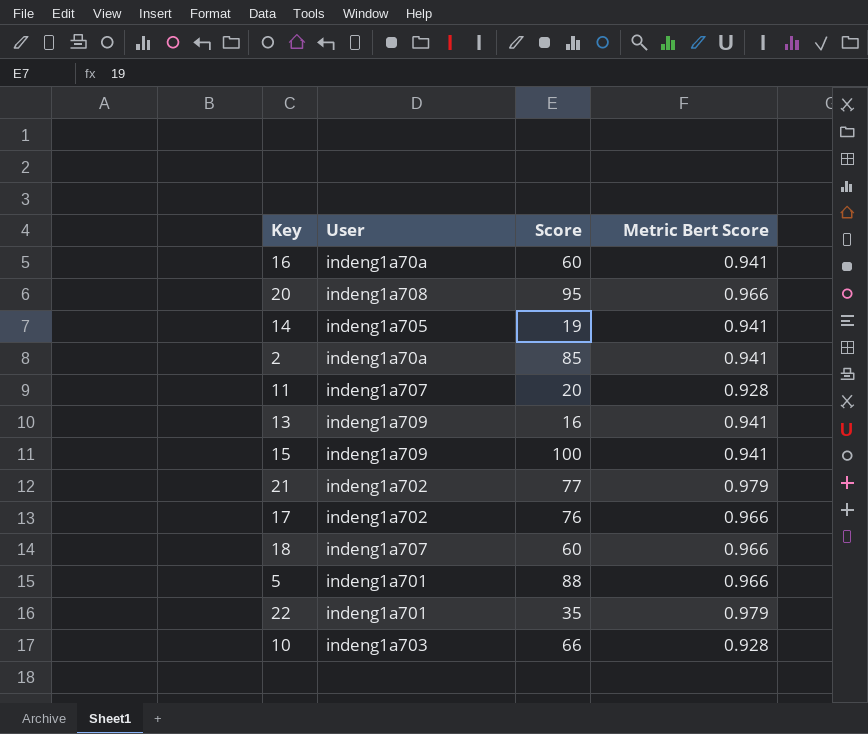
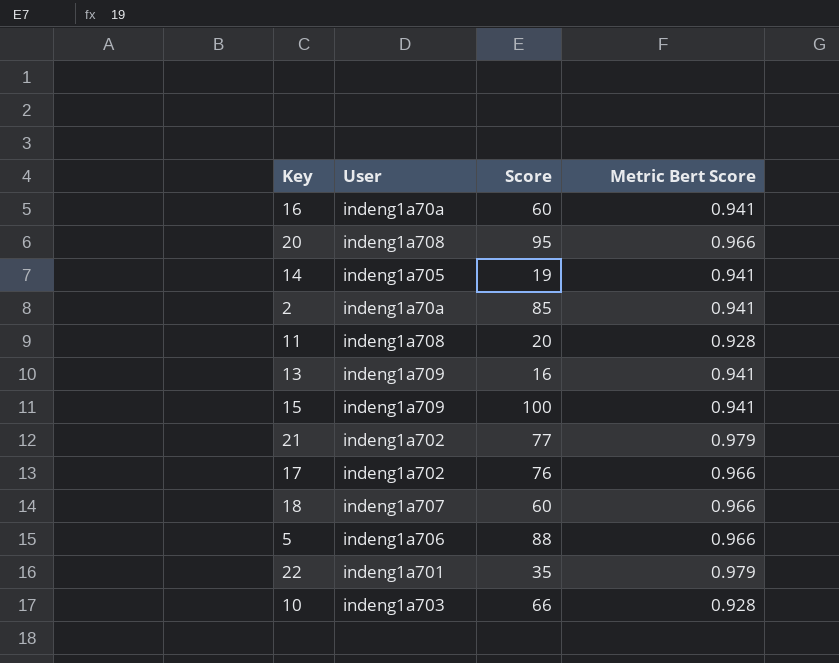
11 | User: indeng1a707 -> indeng1a708
5 | User: indeng1a701 -> indeng1a706

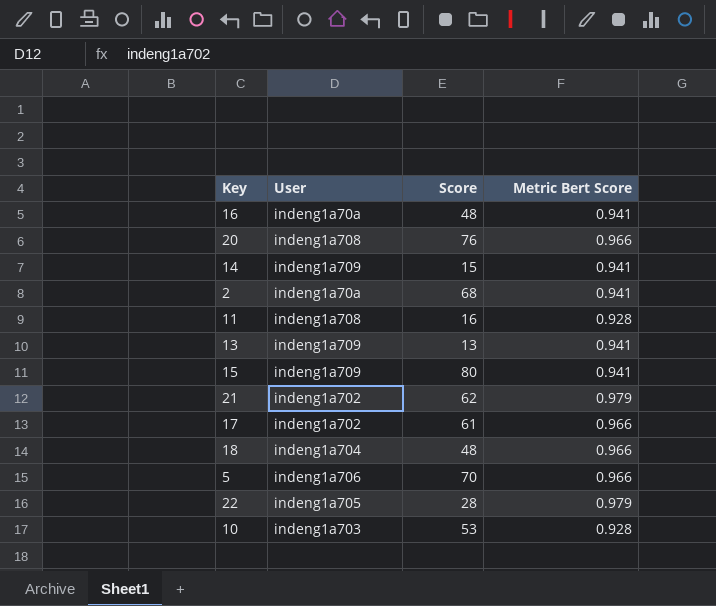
16 | Score: 60 -> 48
20 | Score: 95 -> 76
14 | User: indeng1a705 -> indeng1a709
14 | Score: 19 -> 15
2 | Score: 85 -> 68
11 | Score: 20 -> 16
13 | Score: 16 -> 13
15 | Score: 100 -> 80
21 | Score: 77 -> 62
17 | Score: 76 -> 61
18 | User: indeng1a707 -> indeng1a704
18 | Score: 60 -> 48
5 | Score: 88 -> 70
22 | User: indeng1a701 -> indeng1a705
22 | Score: 35 -> 28
10 | Score: 66 -> 53

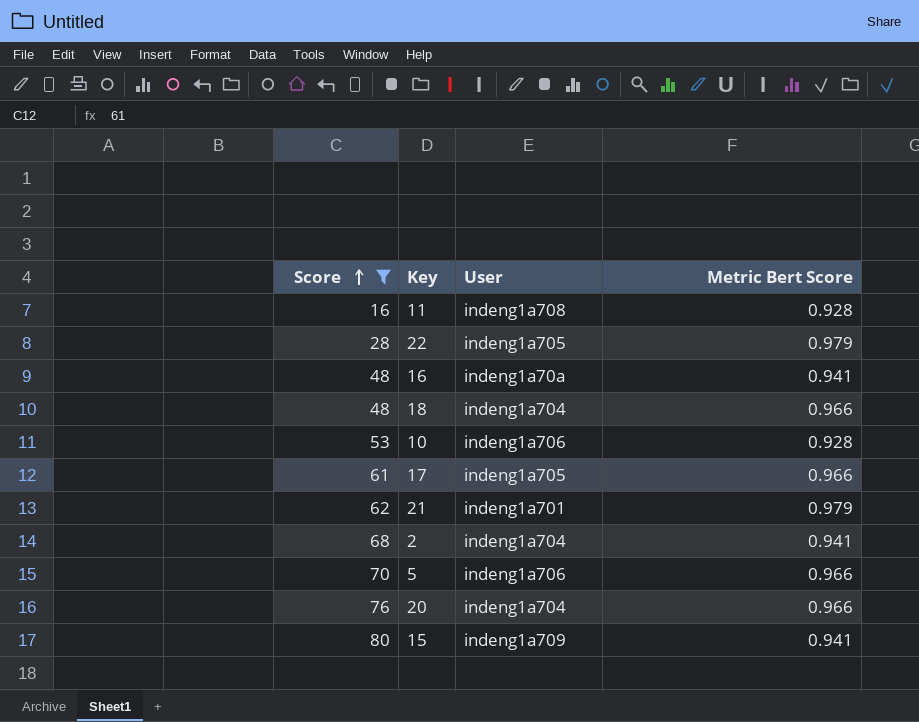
filter: none -> Score >= 16
row order: none -> Score ascending
column Score | position: 3 -> 1
10 | User: indeng1a703 -> indeng1a706
17 | User: indeng1a702 -> indeng1a705
21 | User: indeng1a702 -> indeng1a701
2 | User: indeng1a70a -> indeng1a704
20 | User: indeng1a708 -> indeng1a704

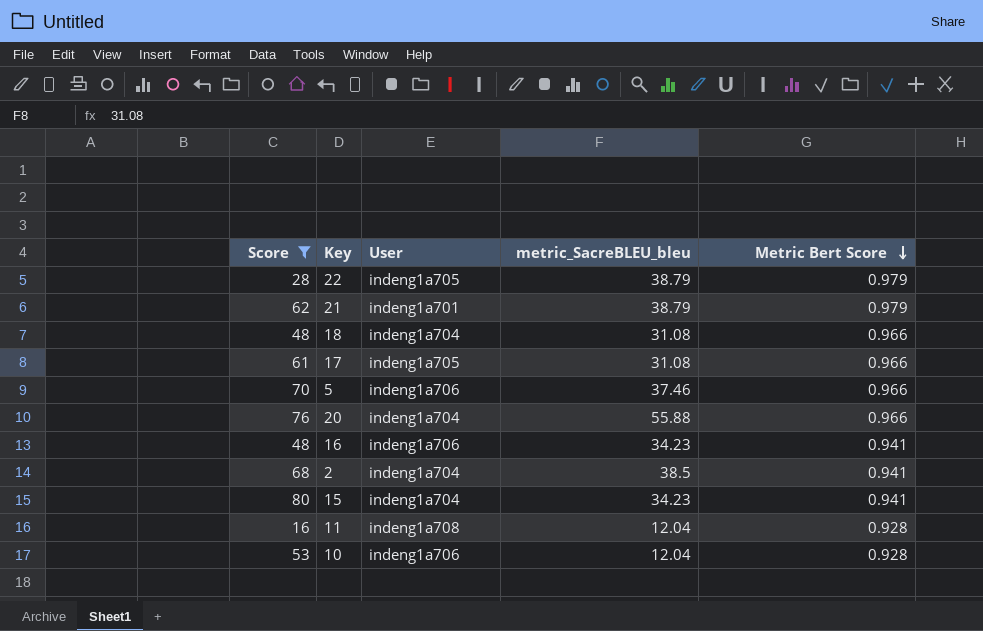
row order: Score ascending -> Metric Bert Score descending
column metric_SacreBLEU_bleu | position: none -> 4
16 | User: indeng1a70a -> indeng1a706
15 | User: indeng1a709 -> indeng1a704

